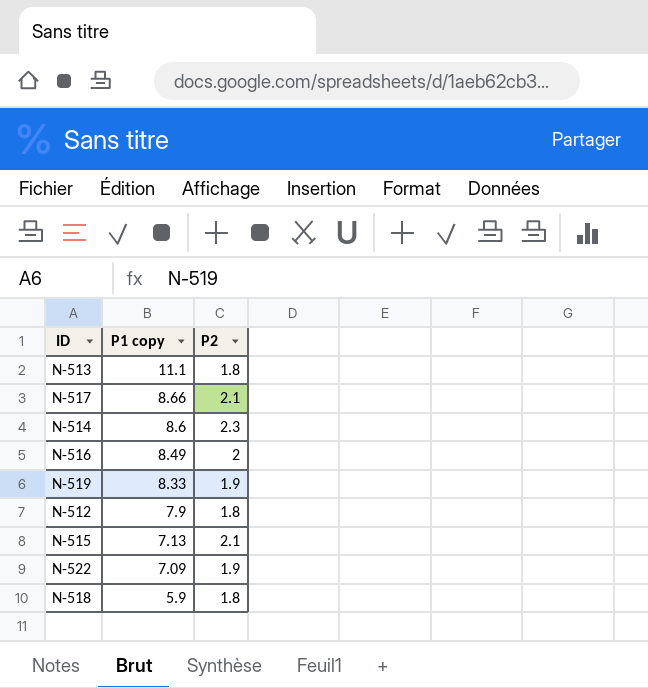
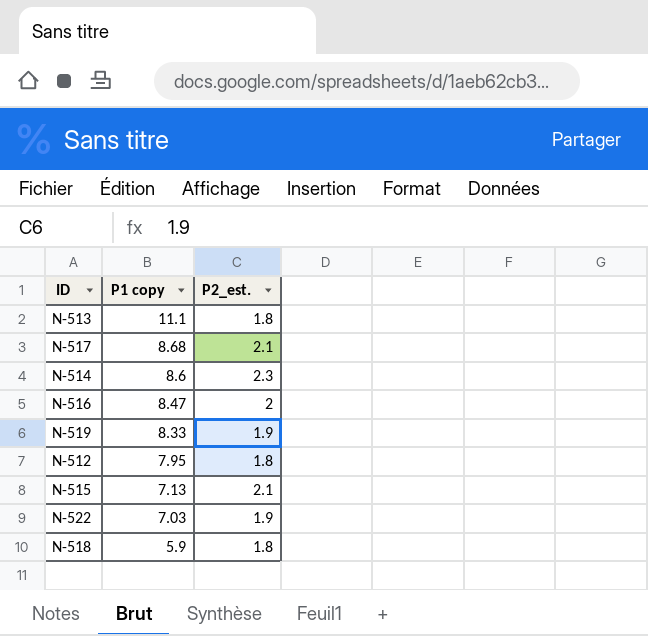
column name: P2 -> P2_est.
N-517 | P1 copy: 8.66 -> 8.68
N-516 | P1 copy: 8.49 -> 8.47
N-512 | P1 copy: 7.9 -> 7.95
N-522 | P1 copy: 7.09 -> 7.03

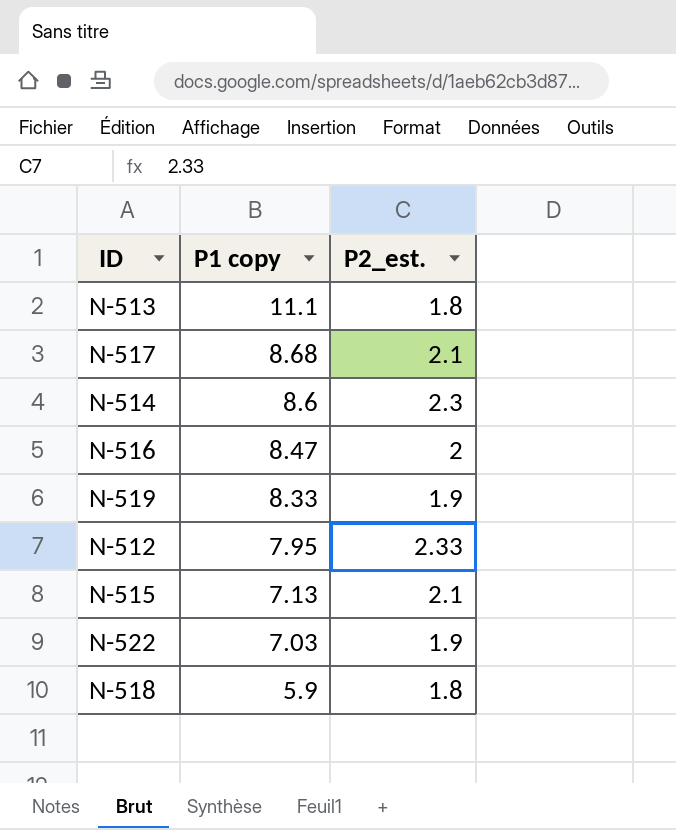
N-512 | P2_est.: 1.8 -> 2.33

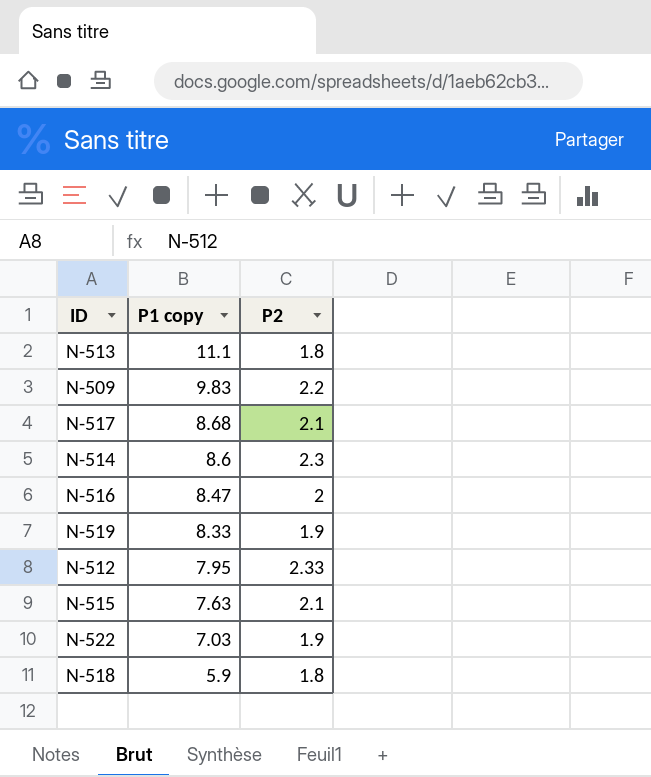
column name: P2_est. -> P2
row N-509: none -> 9.83 | 2.2
N-515 | P1 copy: 7.13 -> 7.63

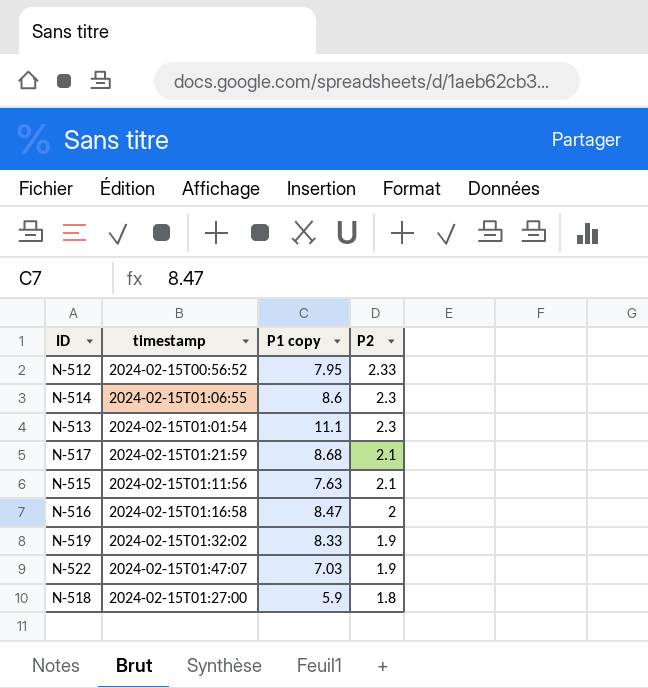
row order: P1 copy descending -> P2 descending
column timestamp | position: none -> 2
row N-509: 9.83 | 2.2 -> none
N-513 | P2: 1.8 -> 2.3

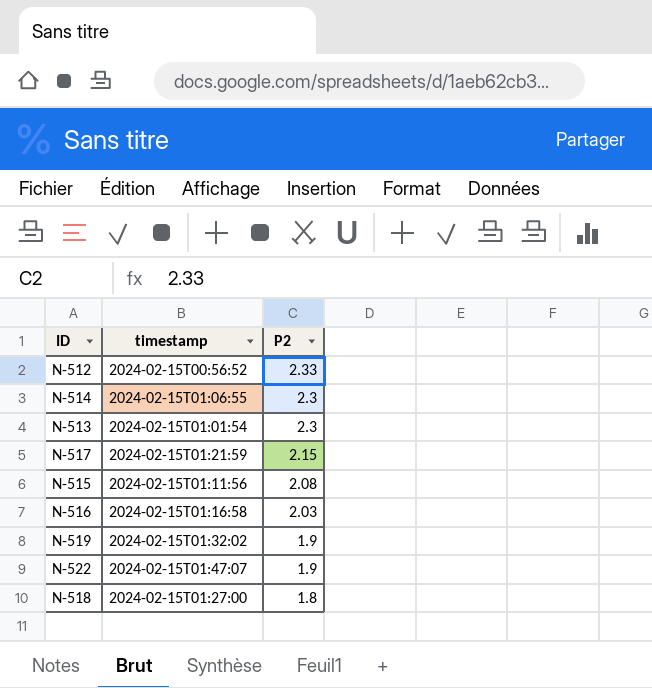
column P1 copy | position: 3 -> none
N-517 | P2: 2.1 -> 2.15
N-515 | P2: 2.1 -> 2.08
N-516 | P2: 2 -> 2.03

